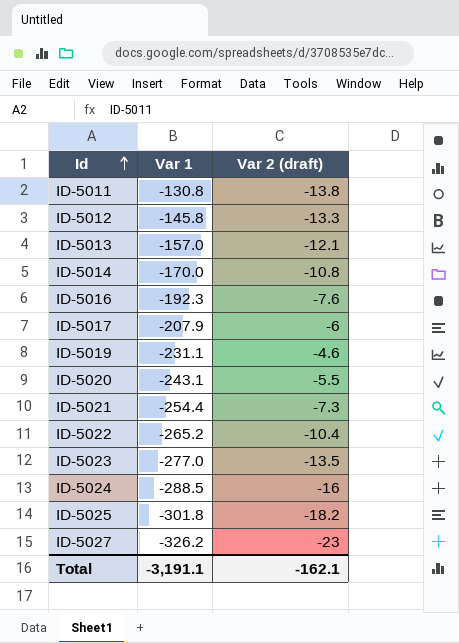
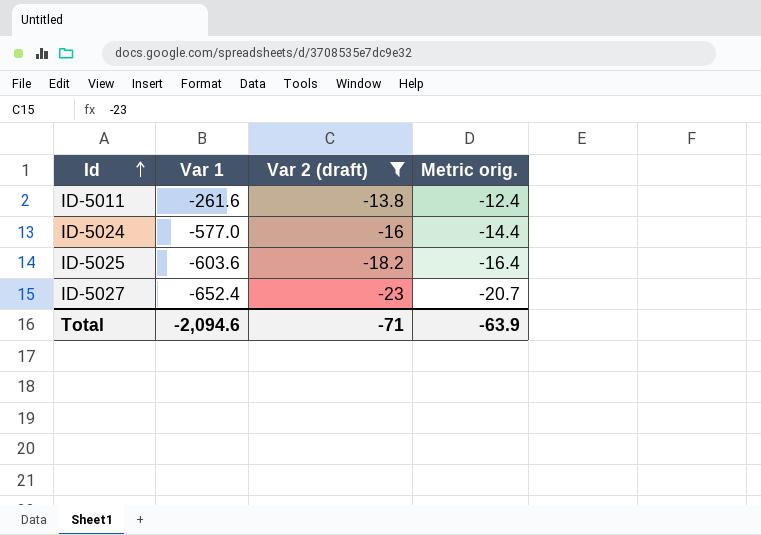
filter: none -> Var 2 (draft) <= -13.8
column Metric orig. | formula: none -> [Var 2 (draft)] * 0.9
ID-5011 | Var 1: -130.8 -> -261.6
ID-5024 | Var 1: -288.5 -> -577.0
ID-5025 | Var 1: -301.8 -> -603.6
ID-5027 | Var 1: -326.2 -> -652.4
Total | Var 1: -3,191.1 -> -2,094.6
Total | Var 2 (draft): -162.1 -> -71

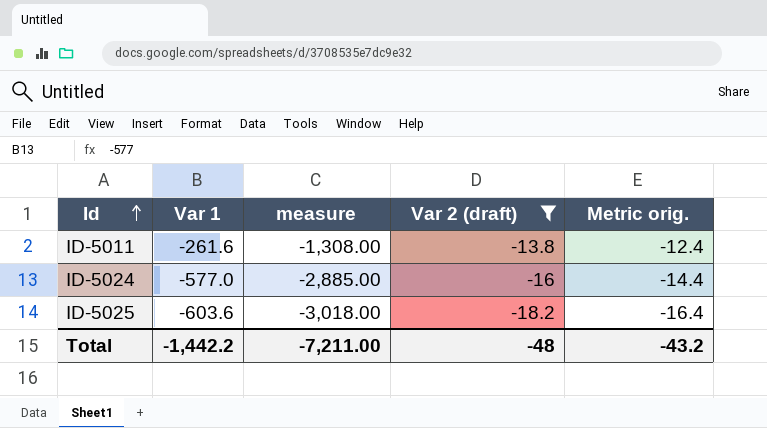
column measure | formula: none -> [Var 1] * 5
row ID-5027: -652.4 | -23 | -20.7 -> none
Total | Var 1: -2,094.6 -> -1,442.2
Total | Var 2 (draft): -71 -> -48
Total | Metric orig.: -63.9 -> -43.2

